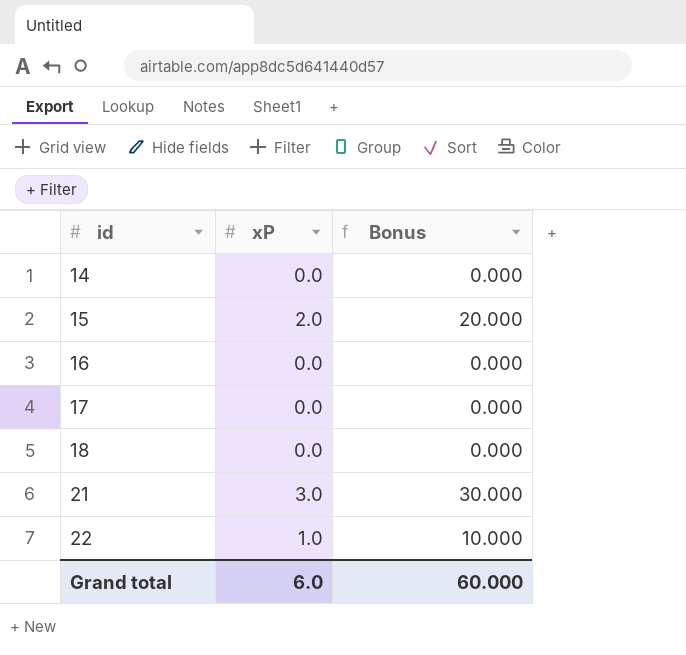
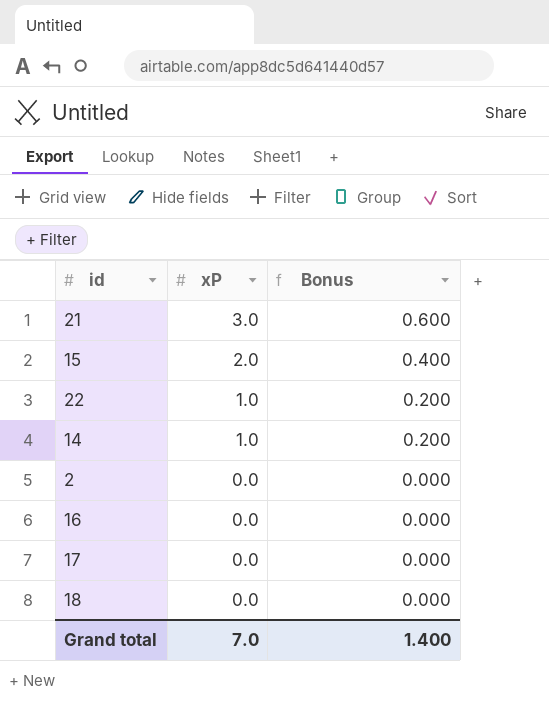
row order: id ascending -> xP descending
column Bonus | formula: [xP] * 10 -> [xP] * 0.2
14 | xP: 0.0 -> 1.0
row 2: none -> 0.0 | 0.000
Grand total | xP: 6.0 -> 7.0
Grand total | Bonus: 60.000 -> 1.400

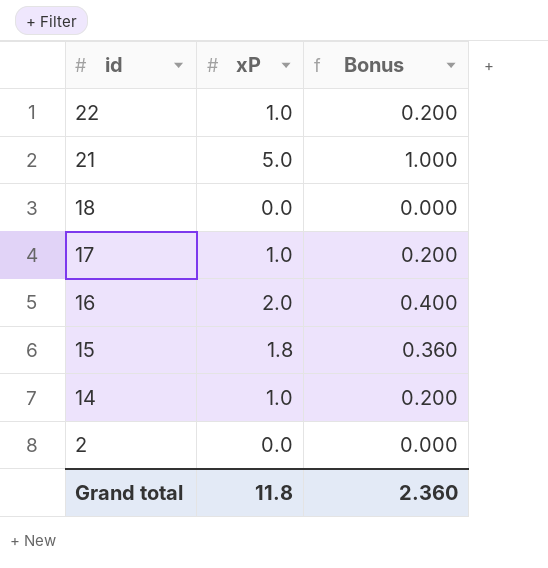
row order: xP descending -> id descending
21 | xP: 3.0 -> 5.0
21 | Bonus: 0.600 -> 1.000
17 | xP: 0.0 -> 1.0
17 | Bonus: 0.000 -> 0.200
16 | xP: 0.0 -> 2.0
16 | Bonus: 0.000 -> 0.400
15 | xP: 2.0 -> 1.8
15 | Bonus: 0.400 -> 0.360
Grand total | xP: 7.0 -> 11.8
Grand total | Bonus: 1.400 -> 2.360

